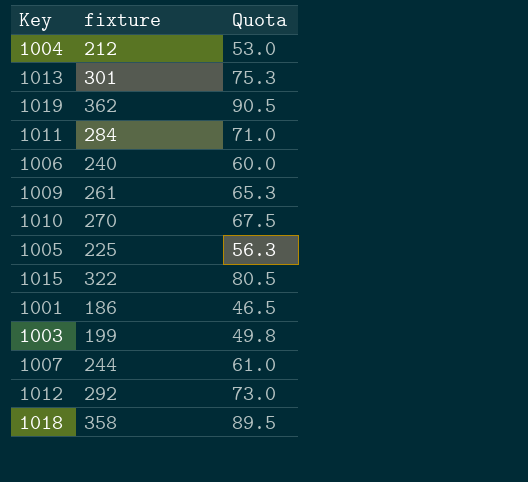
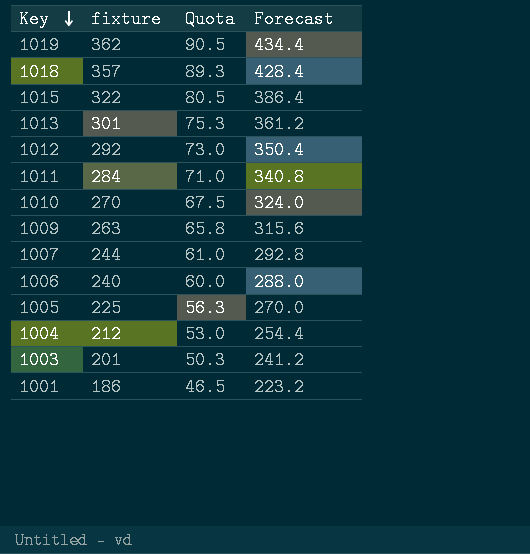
row order: none -> Key descending
column Forecast | formula: none -> [fixture] * 1.2
1018 | fixture: 358 -> 357
1018 | Quota: 89.5 -> 89.3
1009 | fixture: 261 -> 263
1009 | Quota: 65.3 -> 65.8
1003 | fixture: 199 -> 201
1003 | Quota: 49.8 -> 50.3

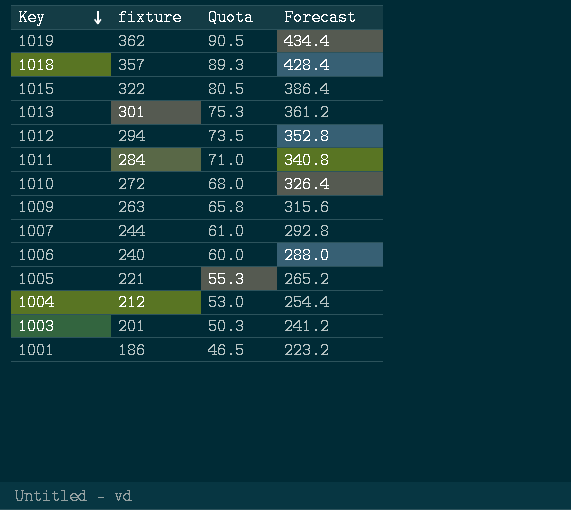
1012 | fixture: 292 -> 294
1012 | Quota: 73.0 -> 73.5
1012 | Forecast: 350.4 -> 352.8
1010 | fixture: 270 -> 272
1010 | Quota: 67.5 -> 68.0
1010 | Forecast: 324.0 -> 326.4
1005 | fixture: 225 -> 221
1005 | Quota: 56.3 -> 55.3
1005 | Forecast: 270.0 -> 265.2

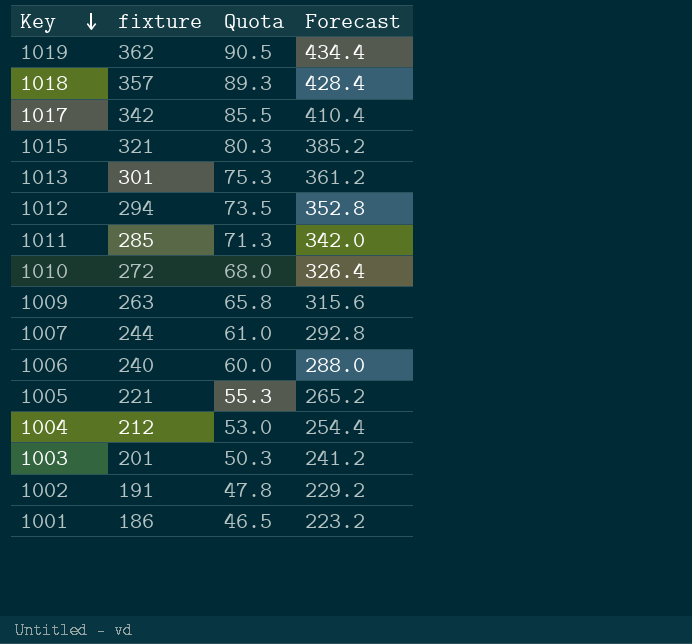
row 1017: none -> 342 | 85.5 | 410.4
1015 | fixture: 322 -> 321
1015 | Quota: 80.5 -> 80.3
1015 | Forecast: 386.4 -> 385.2
1011 | fixture: 284 -> 285
1011 | Quota: 71.0 -> 71.3
1011 | Forecast: 340.8 -> 342.0
row 1002: none -> 191 | 47.8 | 229.2

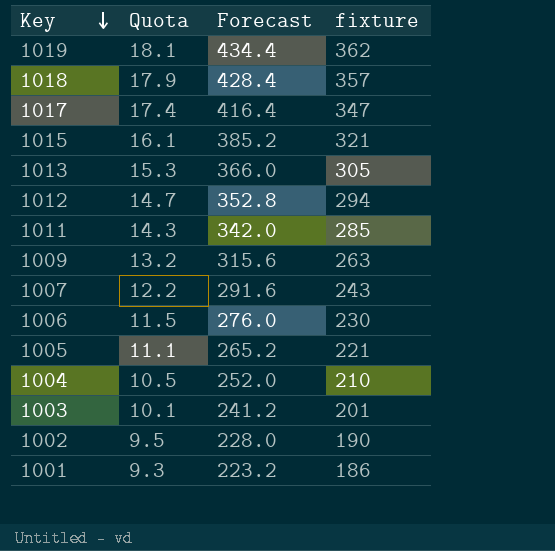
column Quota | formula: [fixture] * 0.25 -> [fixture] * 0.05
column fixture | position: 2 -> 4
row 1010: 272 | 68.0 | 326.4 -> none
1017 | Forecast: 410.4 -> 416.4
1017 | fixture: 342 -> 347
1013 | Forecast: 361.2 -> 366.0
1013 | fixture: 301 -> 305
1007 | Forecast: 292.8 -> 291.6
1007 | fixture: 244 -> 243
1006 | Forecast: 288.0 -> 276.0
1006 | fixture: 240 -> 230
1004 | Forecast: 254.4 -> 252.0
1004 | fixture: 212 -> 210
1002 | Forecast: 229.2 -> 228.0
1002 | fixture: 191 -> 190

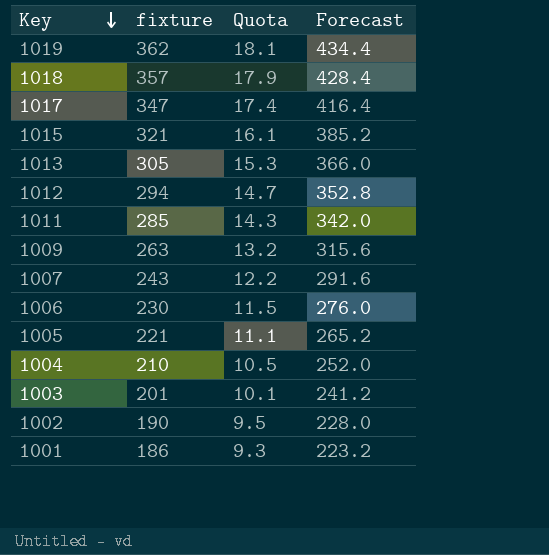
column fixture | position: 4 -> 2

